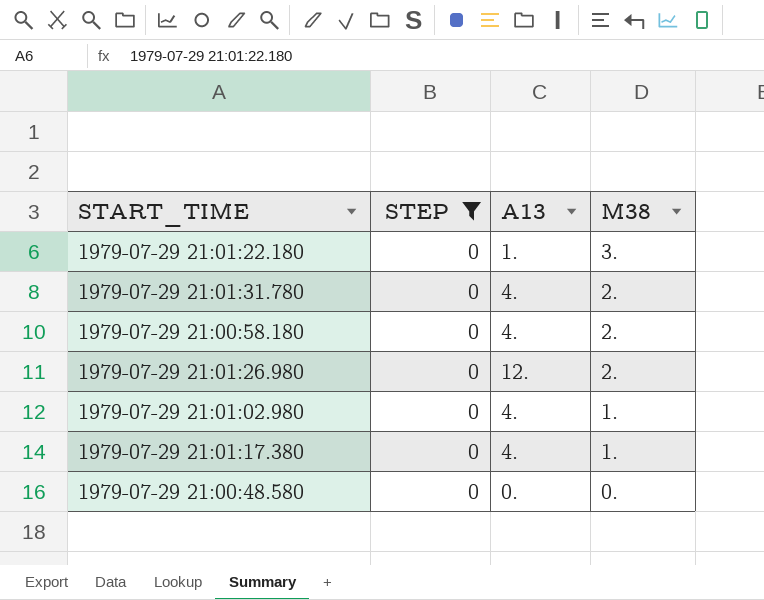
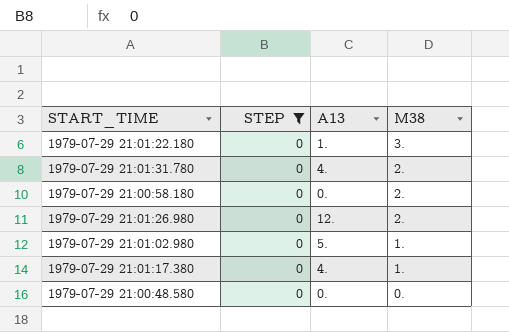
1979-07-29 21:00:58.180 | A13: 4. -> 0.
1979-07-29 21:01:02.980 | A13: 4. -> 5.

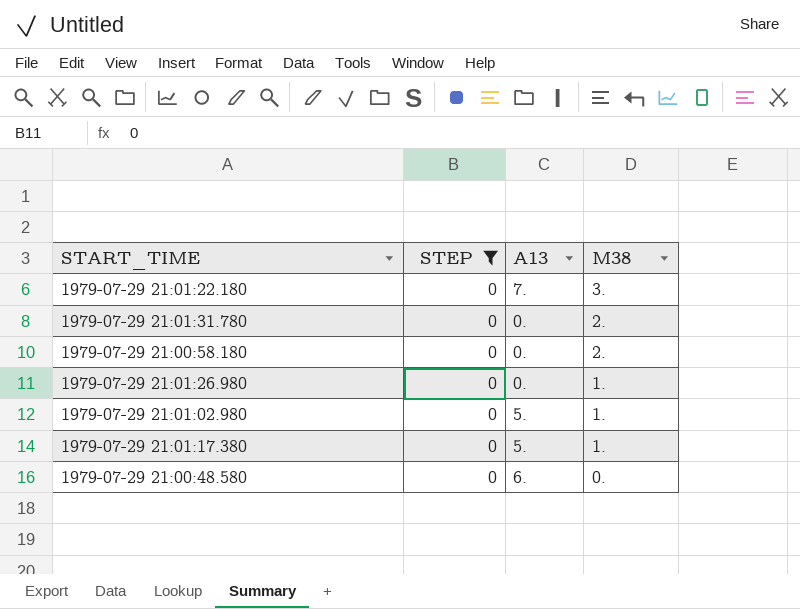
1979-07-29 21:01:22.180 | A13: 1. -> 7.
1979-07-29 21:01:31.780 | A13: 4. -> 0.
1979-07-29 21:01:26.980 | A13: 12. -> 0.
1979-07-29 21:01:26.980 | M38: 2. -> 1.
1979-07-29 21:01:17.380 | A13: 4. -> 5.
1979-07-29 21:00:48.580 | A13: 0. -> 6.

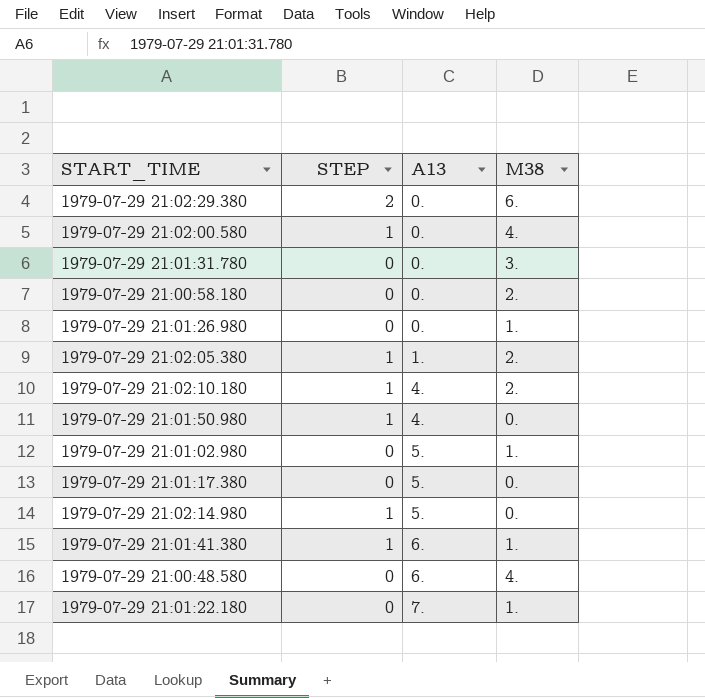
filter: STEP = 0 -> none
row order: M38 descending -> A13 ascending
1979-07-29 21:01:31.780 | M38: 2. -> 3.
1979-07-29 21:01:17.380 | M38: 1. -> 0.
1979-07-29 21:00:48.580 | M38: 0. -> 4.
1979-07-29 21:01:22.180 | M38: 3. -> 1.

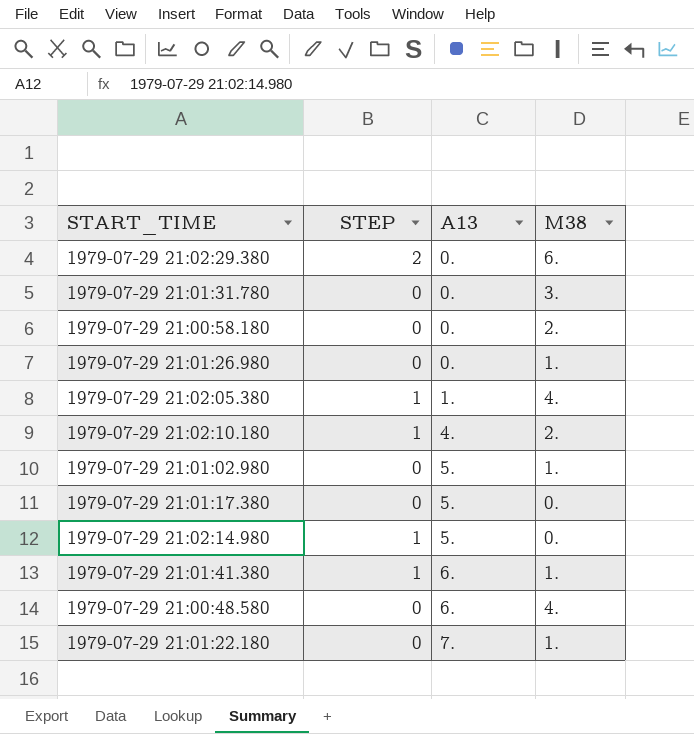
row 1979-07-29 21:02:00.580: 1 | 0. | 4. -> none
row 1979-07-29 21:01:50.980: 1 | 4. | 0. -> none
1979-07-29 21:02:05.380 | M38: 2. -> 4.

